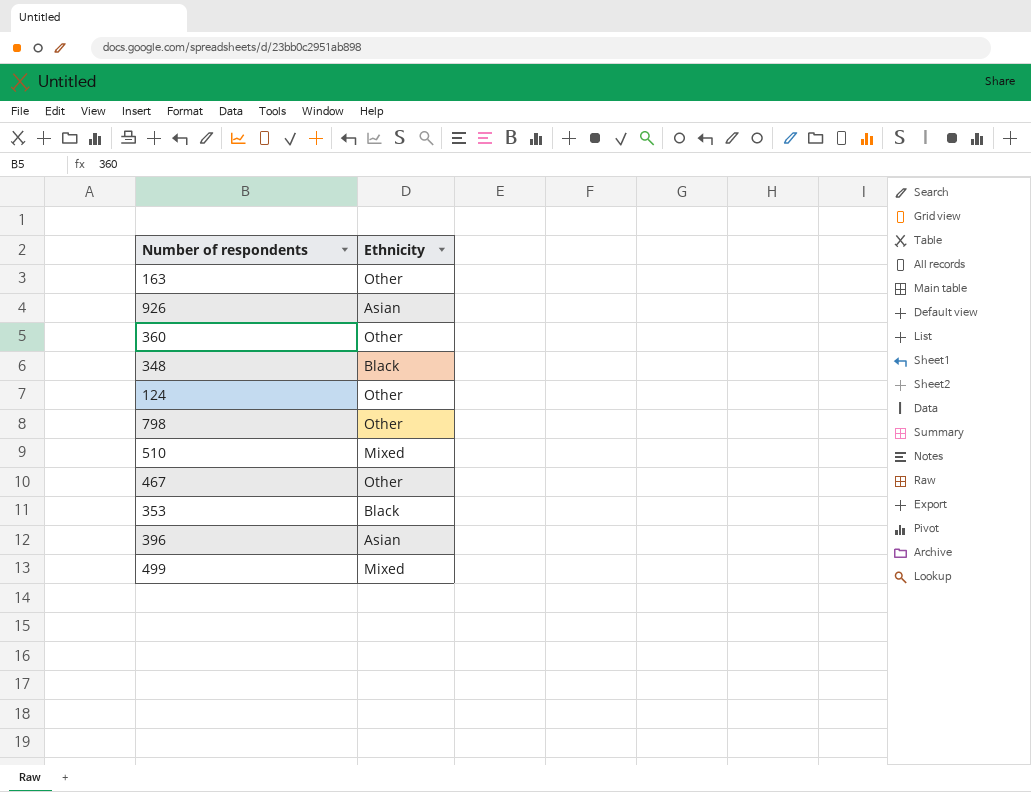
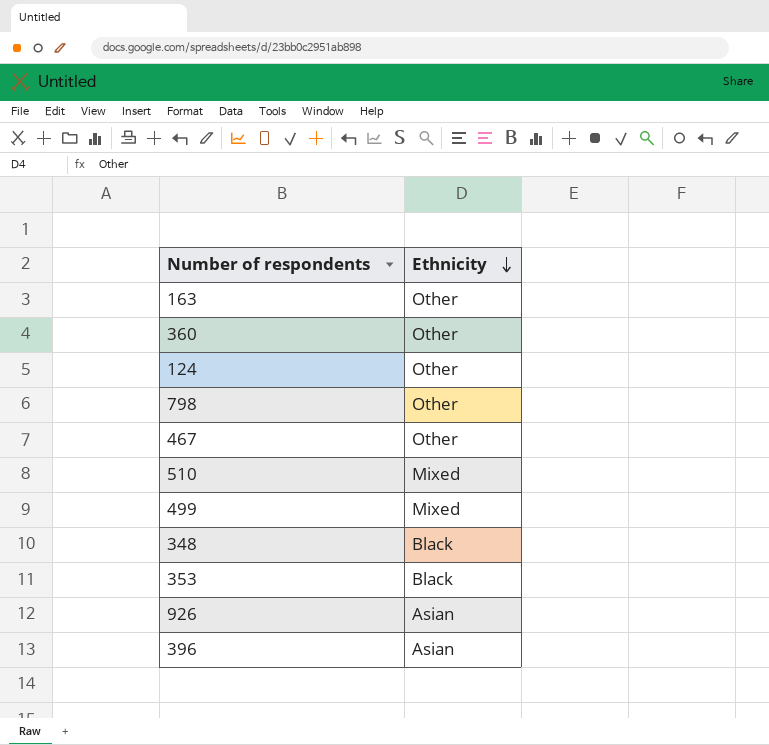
row order: none -> Ethnicity descending

